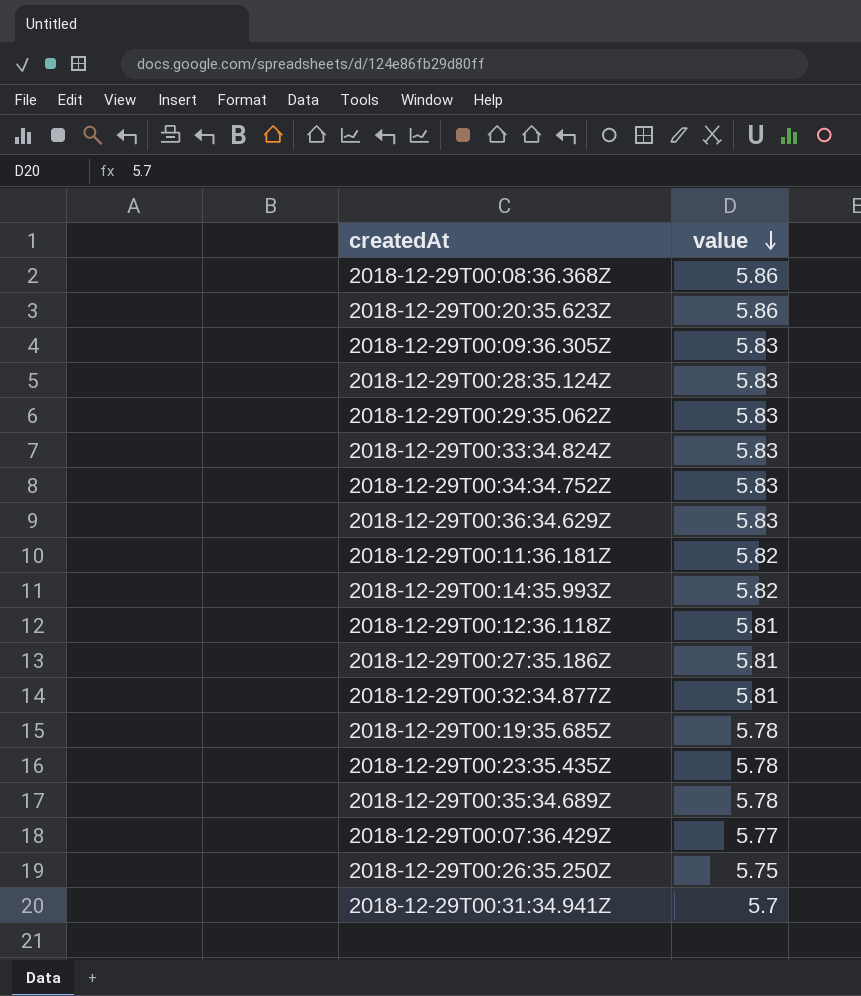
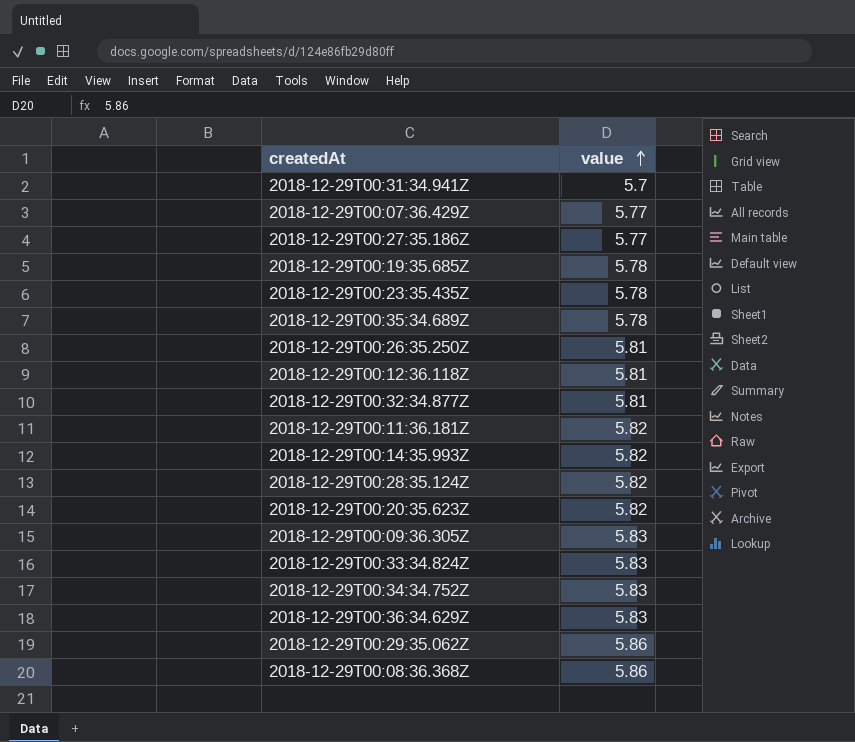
row order: value descending -> value ascending
2018-12-29T00:27:35.186Z | value: 5.81 -> 5.77
2018-12-29T00:26:35.250Z | value: 5.75 -> 5.81
2018-12-29T00:28:35.124Z | value: 5.83 -> 5.82
2018-12-29T00:20:35.623Z | value: 5.86 -> 5.82
2018-12-29T00:29:35.062Z | value: 5.83 -> 5.86

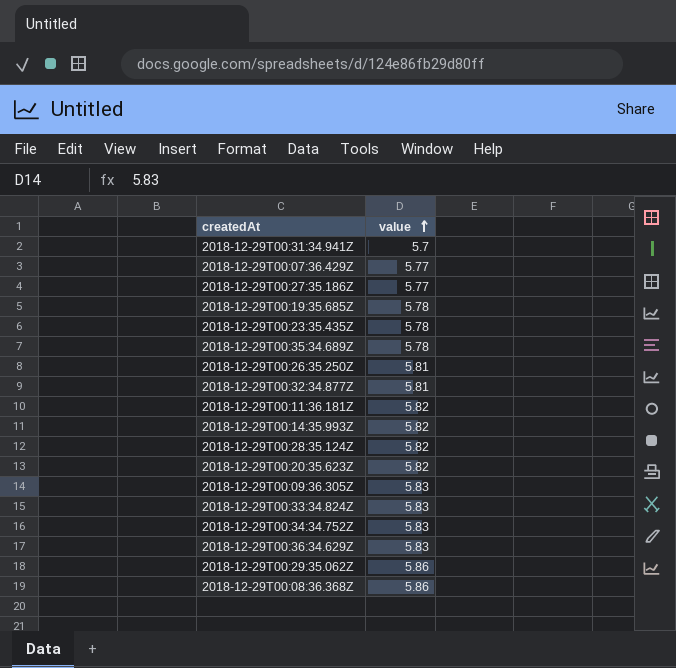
row 2018-12-29T00:12:36.118Z: 5.81 -> none

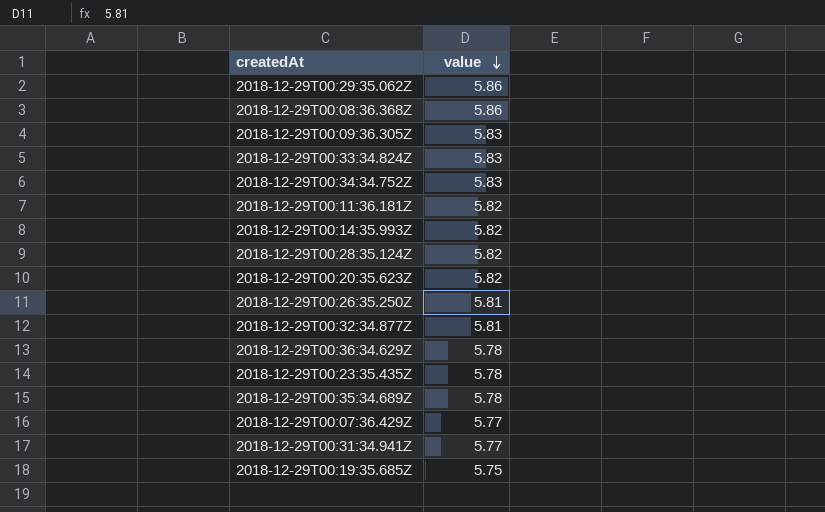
row order: value ascending -> value descending
row 2018-12-29T00:27:35.186Z: 5.77 -> none
2018-12-29T00:36:34.629Z | value: 5.83 -> 5.78
2018-12-29T00:31:34.941Z | value: 5.7 -> 5.77
2018-12-29T00:19:35.685Z | value: 5.78 -> 5.75

